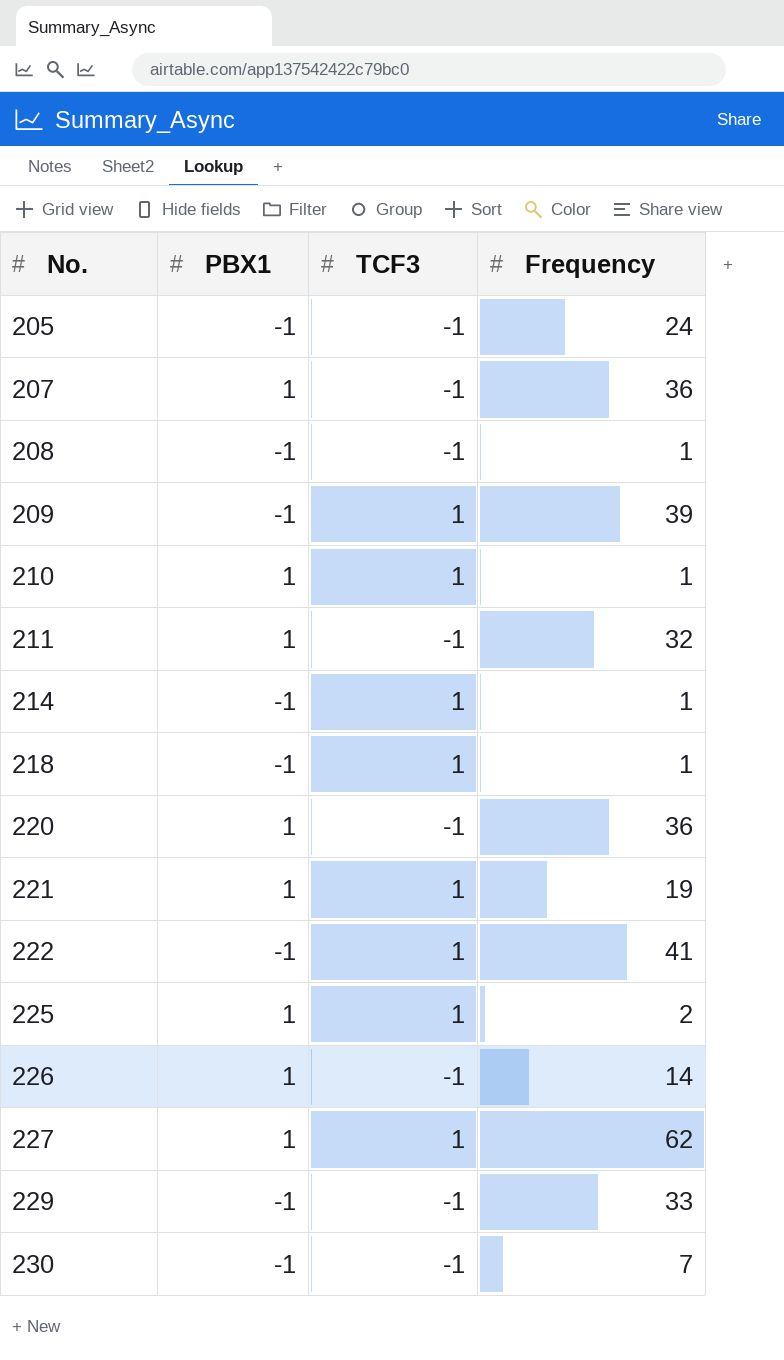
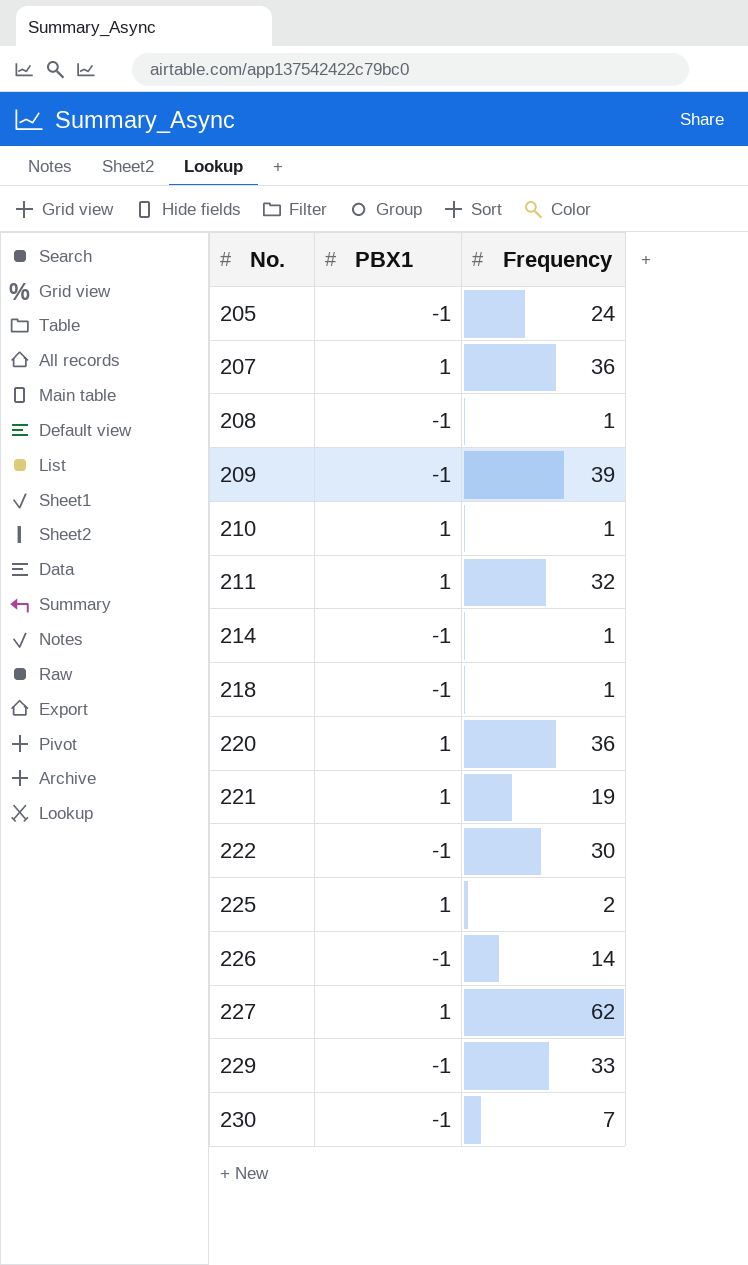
column TCF3 | position: 3 -> none
222 | Frequency: 41 -> 30
226 | PBX1: 1 -> -1

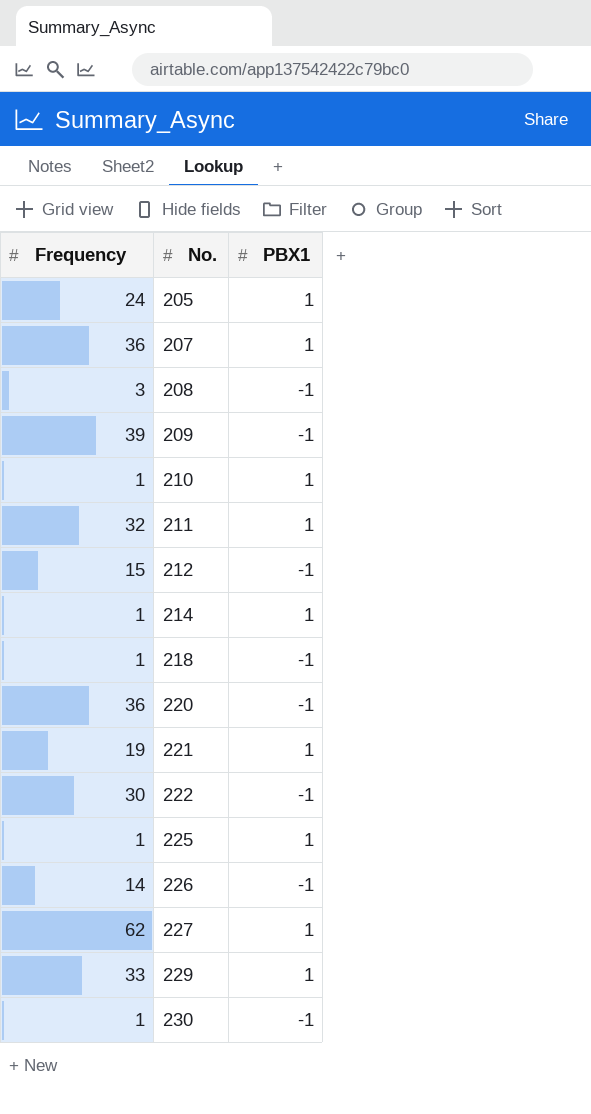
column Frequency | position: 3 -> 1
205 | PBX1: -1 -> 1
208 | Frequency: 1 -> 3
row 212: none -> 15 | -1
214 | PBX1: -1 -> 1
220 | PBX1: 1 -> -1
225 | Frequency: 2 -> 1
229 | PBX1: -1 -> 1
230 | Frequency: 7 -> 1

